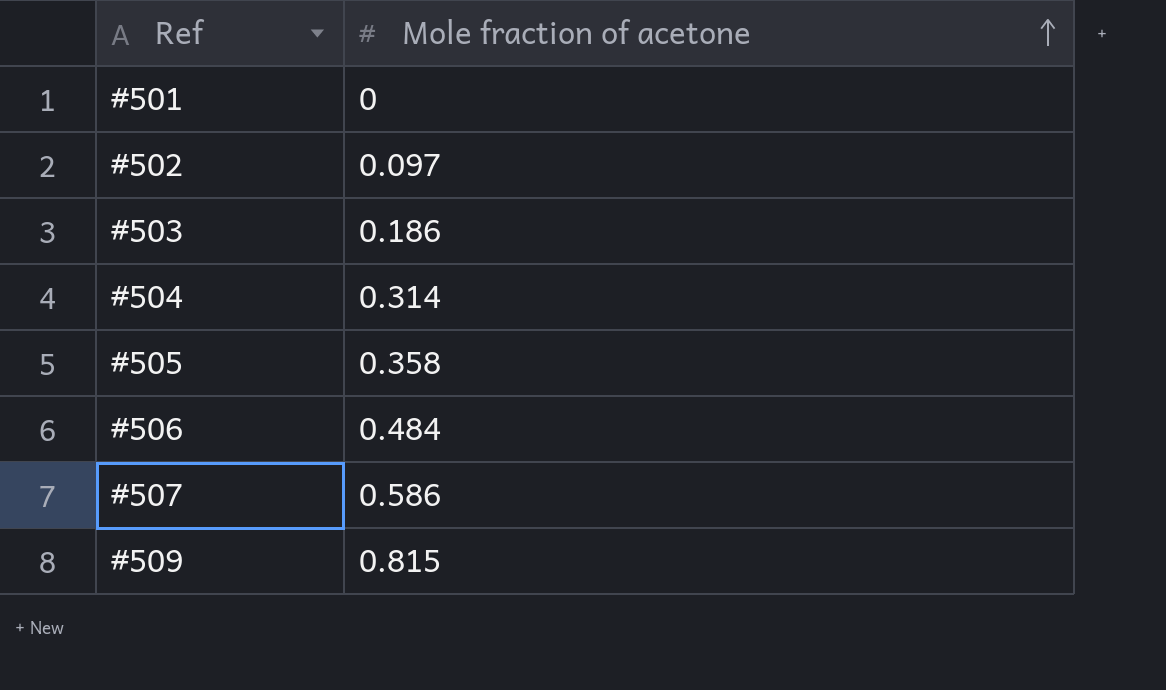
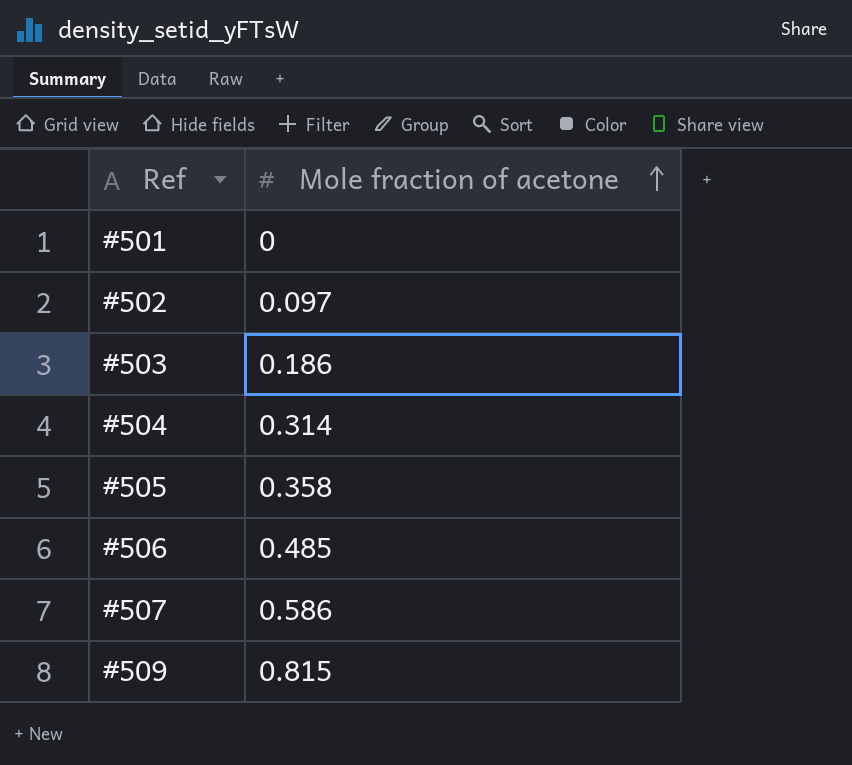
#506 | Mole fraction of acetone: 0.484 -> 0.485

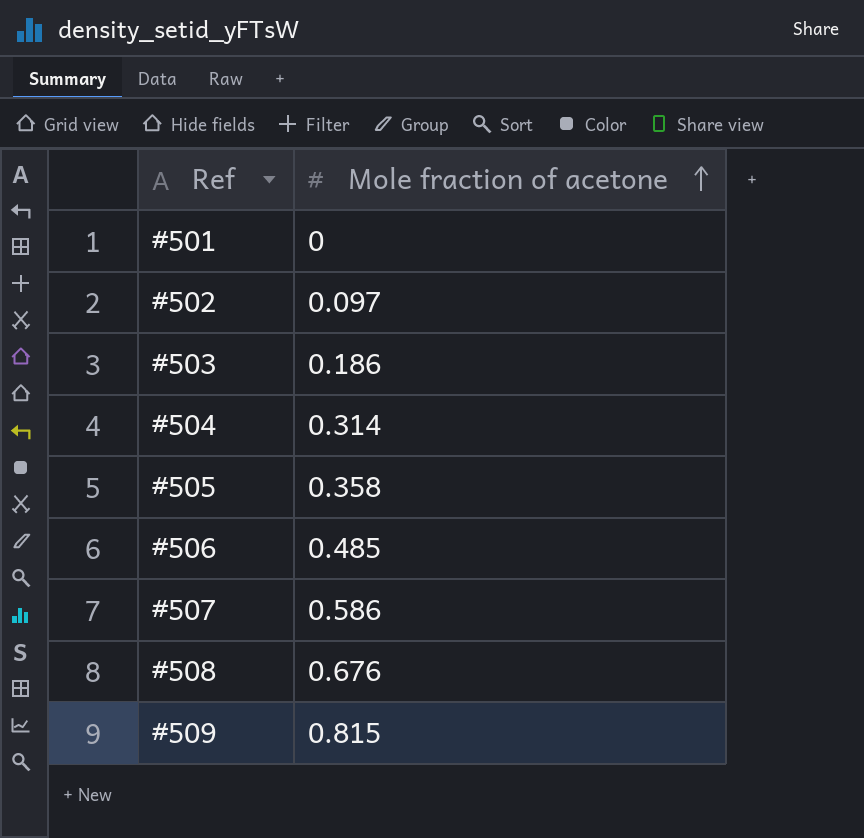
row #508: none -> 0.676

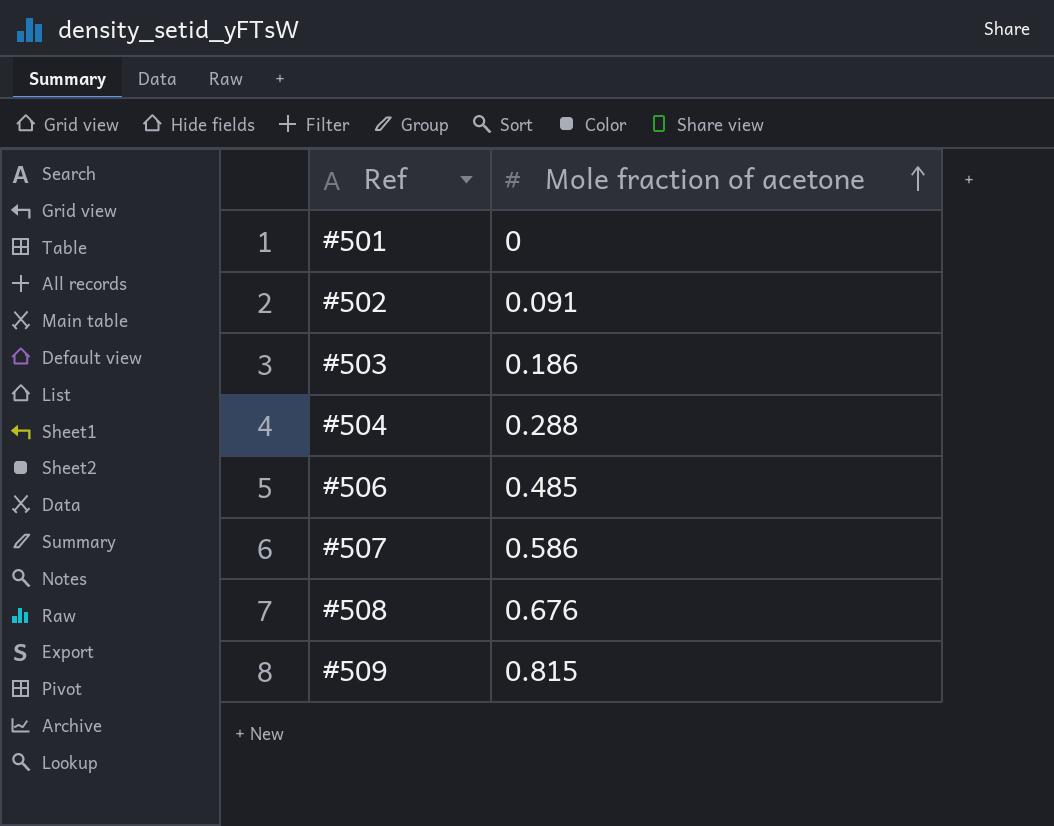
row #505: 0.358 -> none
#502 | Mole fraction of acetone: 0.097 -> 0.091
#504 | Mole fraction of acetone: 0.314 -> 0.288

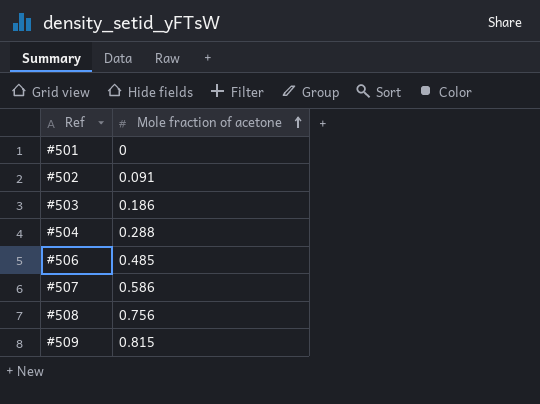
#508 | Mole fraction of acetone: 0.676 -> 0.756

